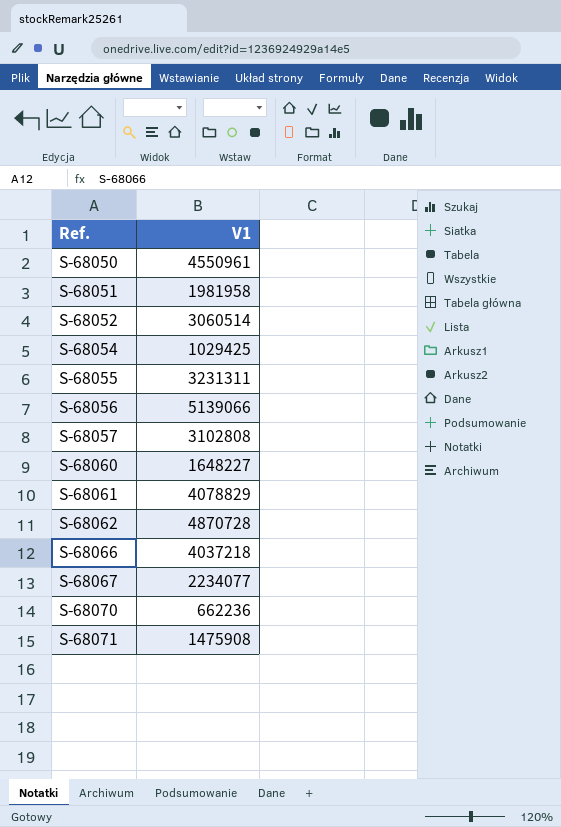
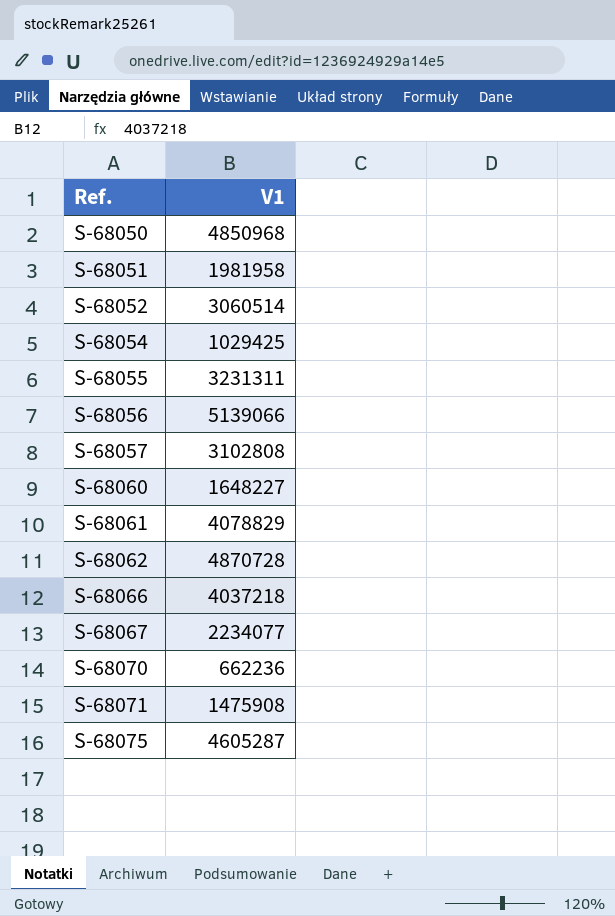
S-68050 | V1: 4550961 -> 4850968
row S-68075: none -> 4605287

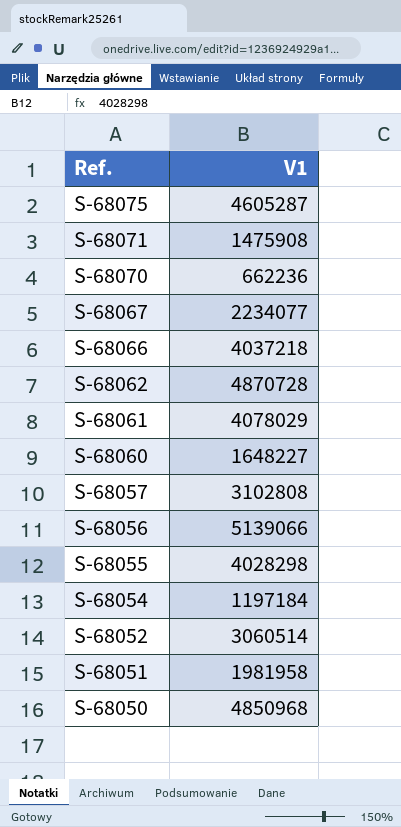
row order: Ref. ascending -> Ref. descending
S-68061 | V1: 4078829 -> 4078029
S-68055 | V1: 3231311 -> 4028298
S-68054 | V1: 1029425 -> 1197184

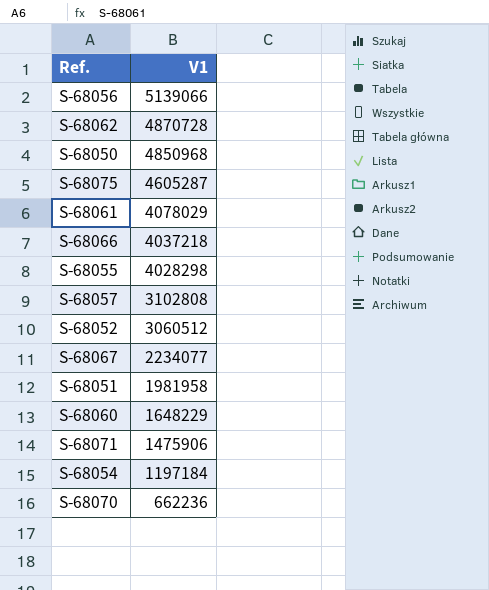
row order: Ref. descending -> V1 descending
S-68052 | V1: 3060514 -> 3060512
S-68060 | V1: 1648227 -> 1648229
S-68071 | V1: 1475908 -> 1475906

